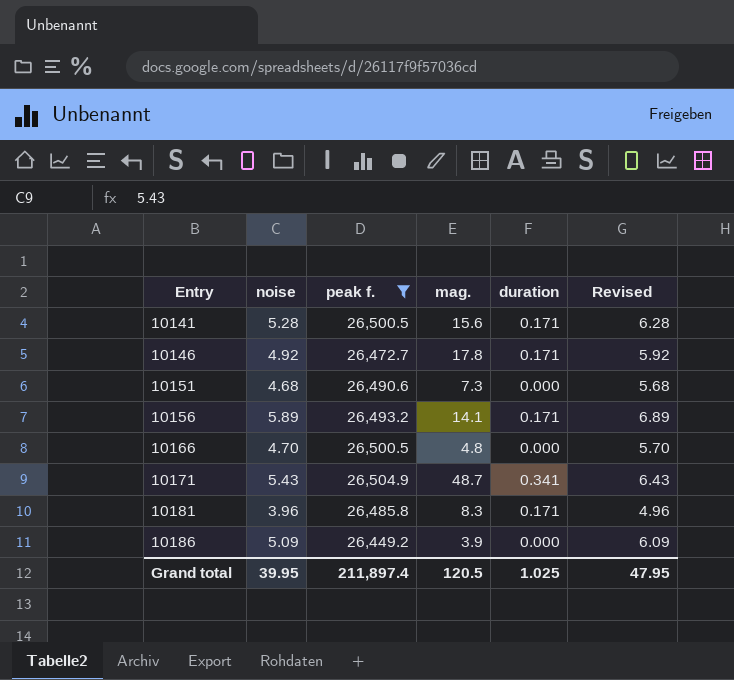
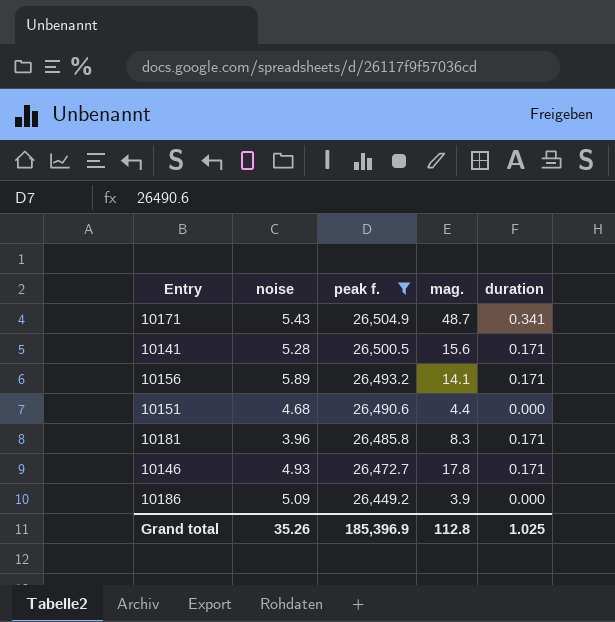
row order: Entry ascending -> peak f. descending
column Revised | formula: [noise] + 1 -> none
row 10166: 4.70 | 26,500.5 | 4.8 | 0.000 | 5.70 -> none
10151 | mag.: 7.3 -> 4.4
10146 | noise: 4.92 -> 4.93
Grand total | noise: 39.95 -> 35.26
Grand total | peak f.: 211,897.4 -> 185,396.9
Grand total | mag.: 120.5 -> 112.8

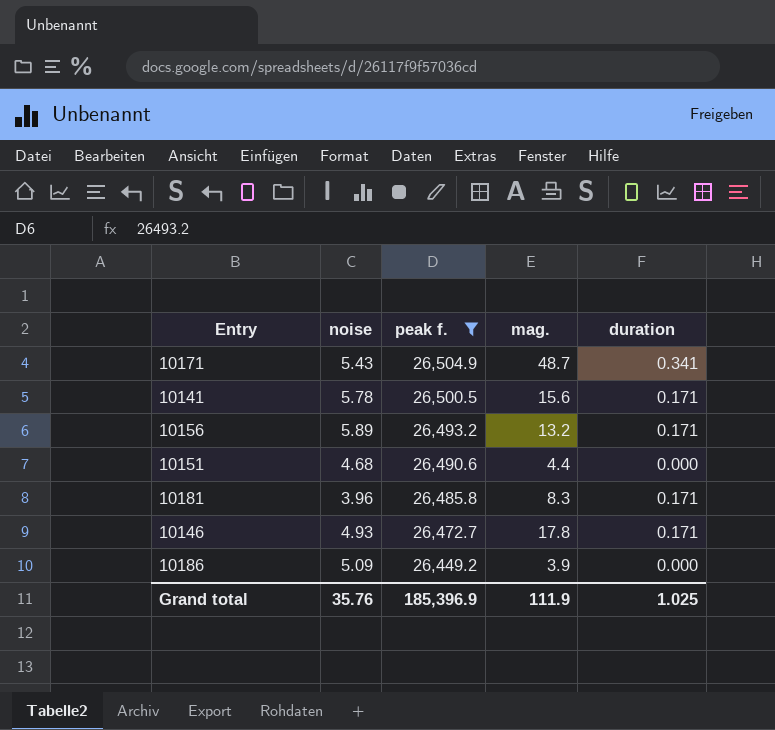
10141 | noise: 5.28 -> 5.78
10156 | mag.: 14.1 -> 13.2
Grand total | noise: 35.26 -> 35.76
Grand total | mag.: 112.8 -> 111.9

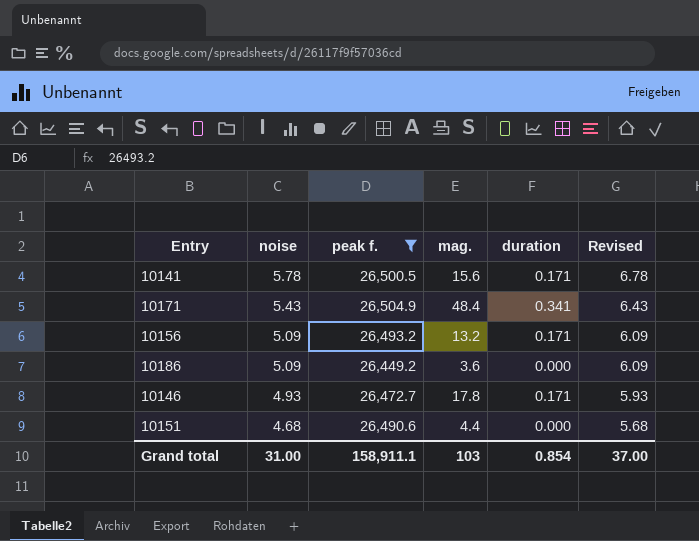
row order: peak f. descending -> noise descending
column Revised | formula: none -> [noise] + 1
row 10181: 3.96 | 26,485.8 | 8.3 | 0.171 -> none
10171 | mag.: 48.7 -> 48.4
10156 | noise: 5.89 -> 5.09
10186 | mag.: 3.9 -> 3.6
Grand total | noise: 35.76 -> 31.00
Grand total | peak f.: 185,396.9 -> 158,911.1
Grand total | mag.: 111.9 -> 103
Grand total | duration: 1.025 -> 0.854

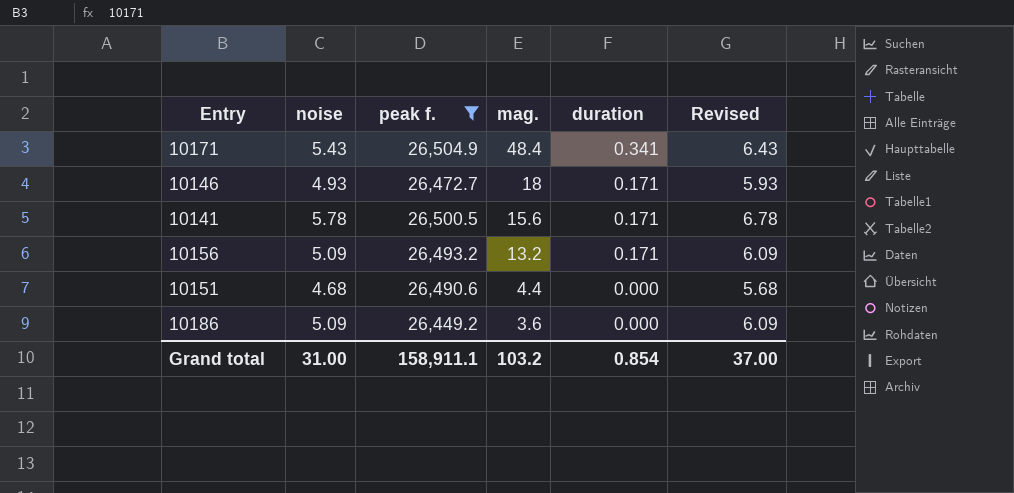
row order: noise descending -> mag. descending
10146 | mag.: 17.8 -> 18
Grand total | mag.: 103 -> 103.2

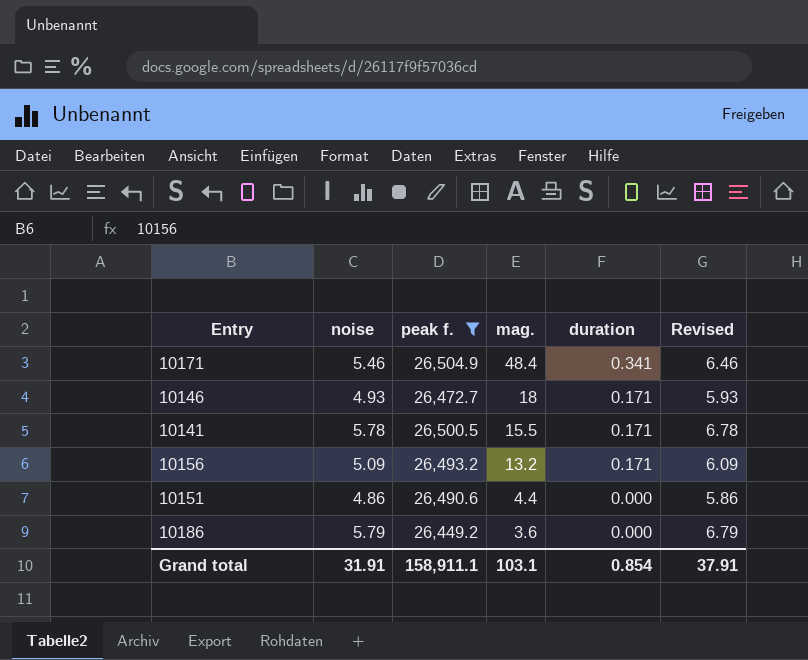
10171 | noise: 5.43 -> 5.46
10171 | Revised: 6.43 -> 6.46
10141 | mag.: 15.6 -> 15.5
10151 | noise: 4.68 -> 4.86
10151 | Revised: 5.68 -> 5.86
10186 | noise: 5.09 -> 5.79
10186 | Revised: 6.09 -> 6.79
Grand total | noise: 31.00 -> 31.91
Grand total | mag.: 103.2 -> 103.1
Grand total | Revised: 37.00 -> 37.91

